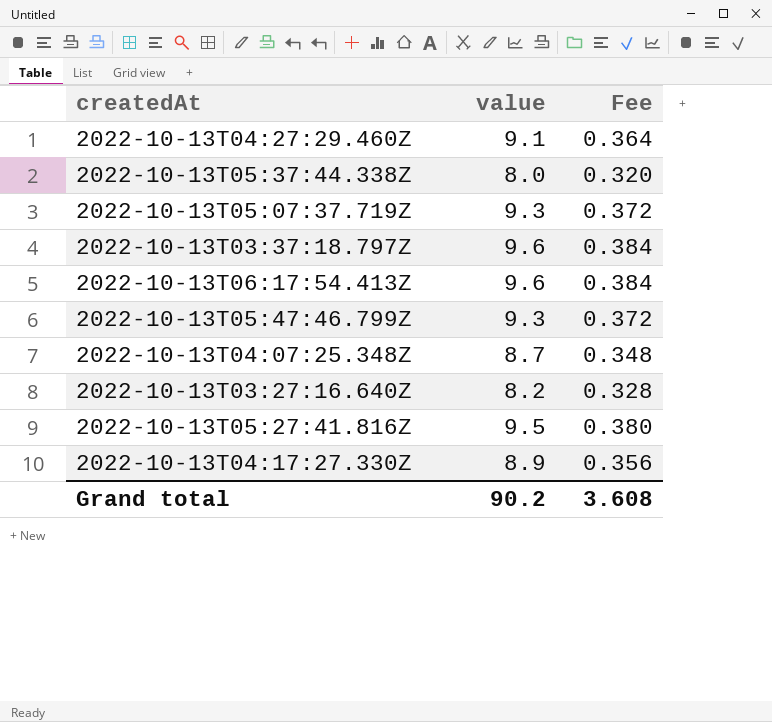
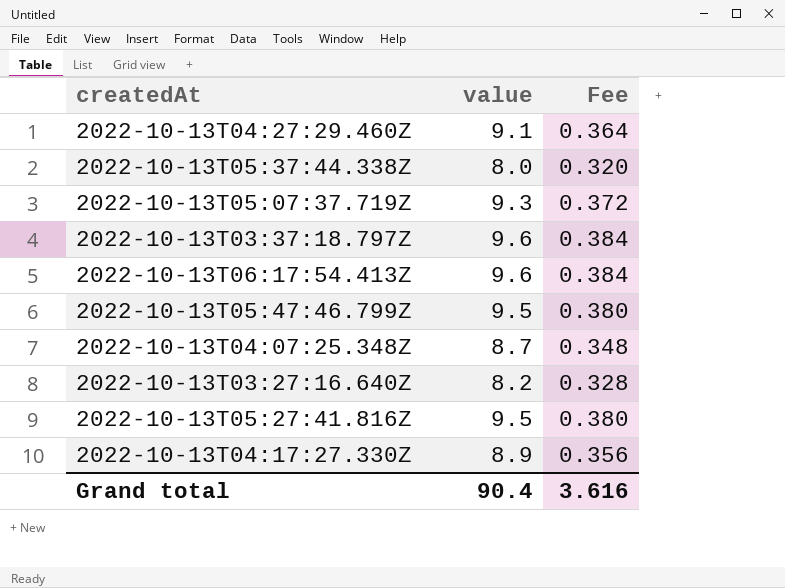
2022-10-13T05:47:46.799Z | value: 9.3 -> 9.5
2022-10-13T05:47:46.799Z | Fee: 0.372 -> 0.380
Grand total | value: 90.2 -> 90.4
Grand total | Fee: 3.608 -> 3.616

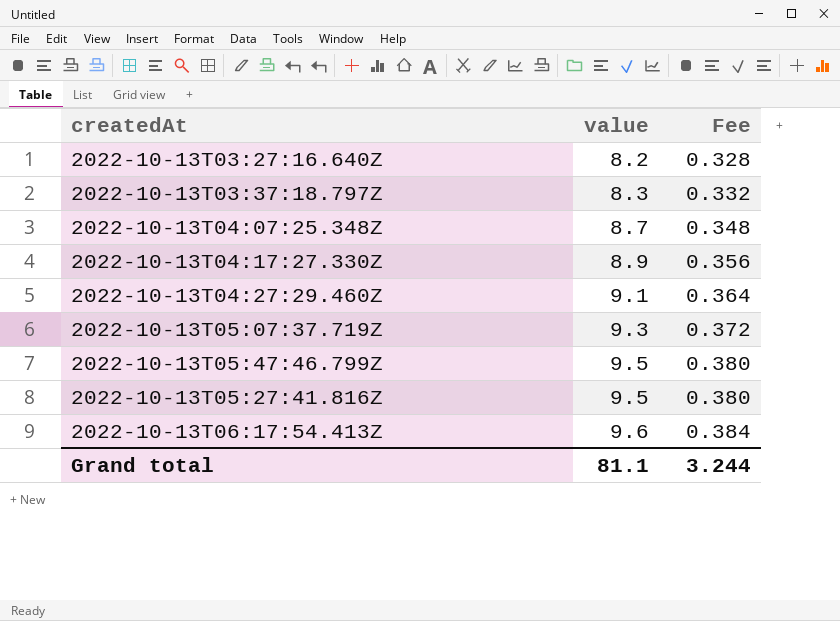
row order: none -> value ascending
row 2022-10-13T05:37:44.338Z: 8.0 | 0.320 -> none
2022-10-13T03:37:18.797Z | value: 9.6 -> 8.3
2022-10-13T03:37:18.797Z | Fee: 0.384 -> 0.332
Grand total | value: 90.4 -> 81.1
Grand total | Fee: 3.616 -> 3.244

